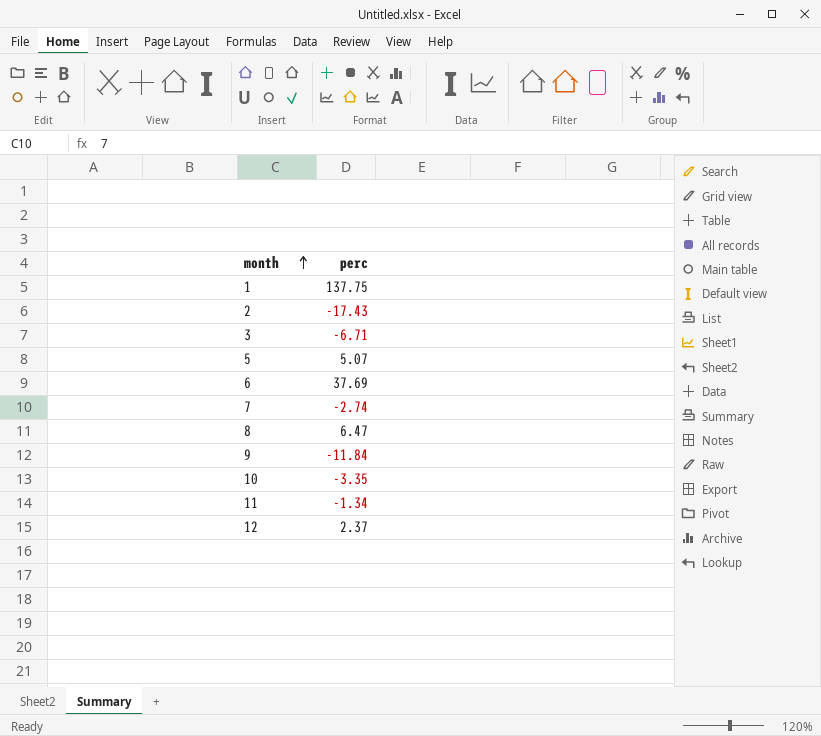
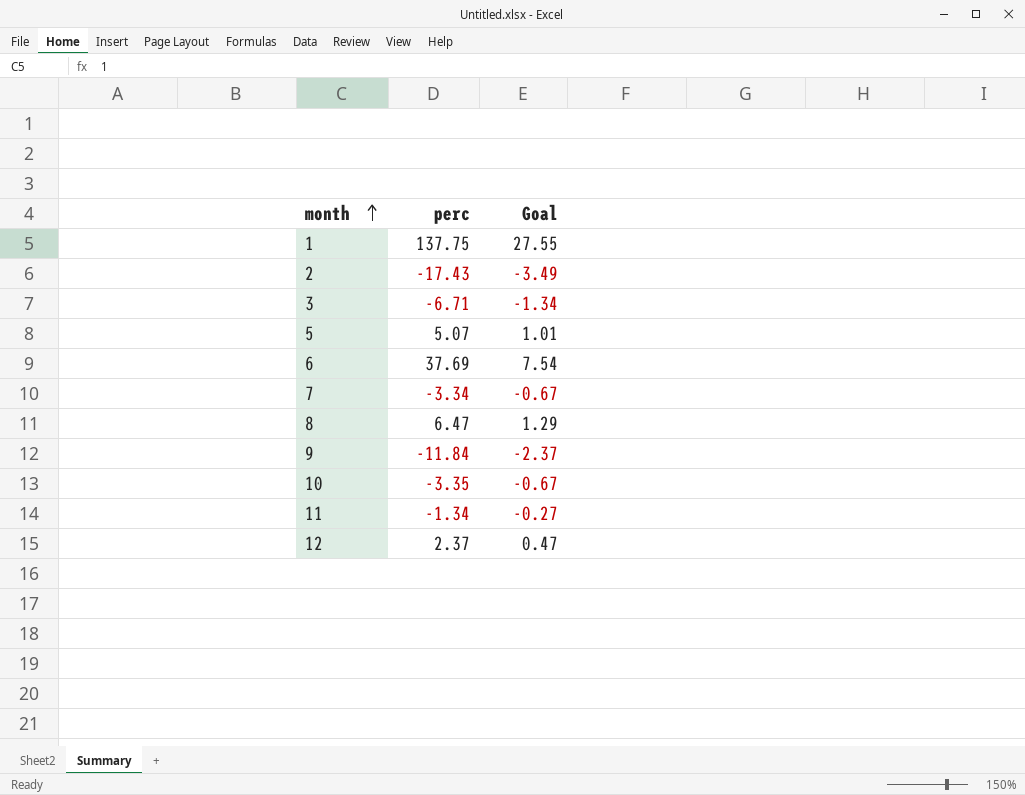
column Goal | formula: none -> [perc] * 0.2
7 | perc: -2.74 -> -3.34

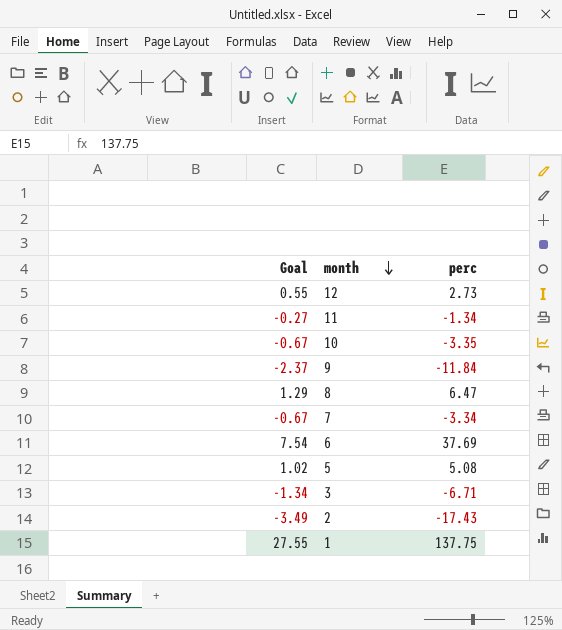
row order: month ascending -> month descending
column Goal | position: 3 -> 1
12 | Goal: 0.47 -> 0.55
12 | perc: 2.37 -> 2.73
5 | Goal: 1.01 -> 1.02
5 | perc: 5.07 -> 5.08

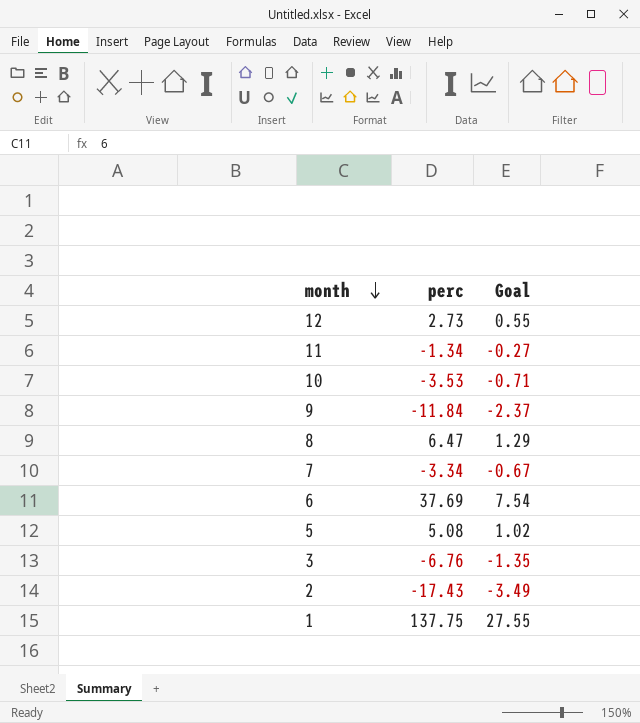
column Goal | position: 1 -> 3
10 | perc: -3.35 -> -3.53
10 | Goal: -0.67 -> -0.71
3 | perc: -6.71 -> -6.76
3 | Goal: -1.34 -> -1.35

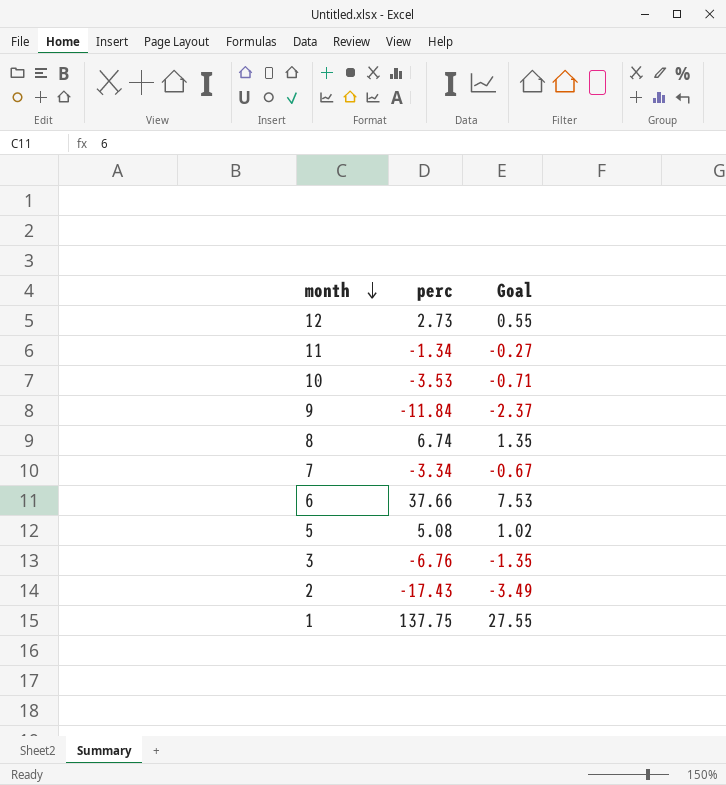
8 | perc: 6.47 -> 6.74
8 | Goal: 1.29 -> 1.35
6 | perc: 37.69 -> 37.66
6 | Goal: 7.54 -> 7.53

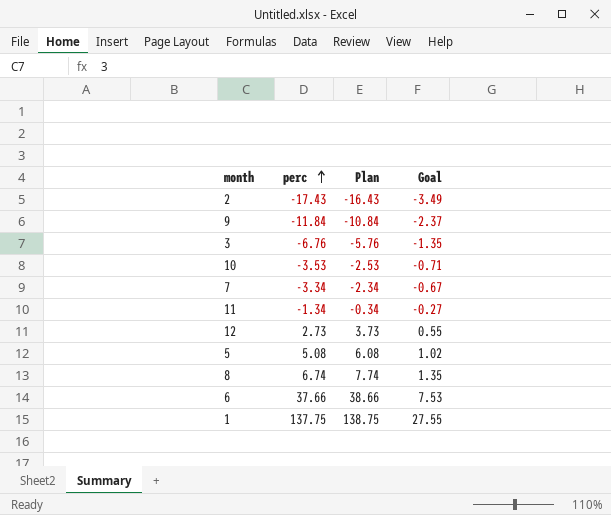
row order: month descending -> perc ascending
column Plan | formula: none -> [perc] + 1

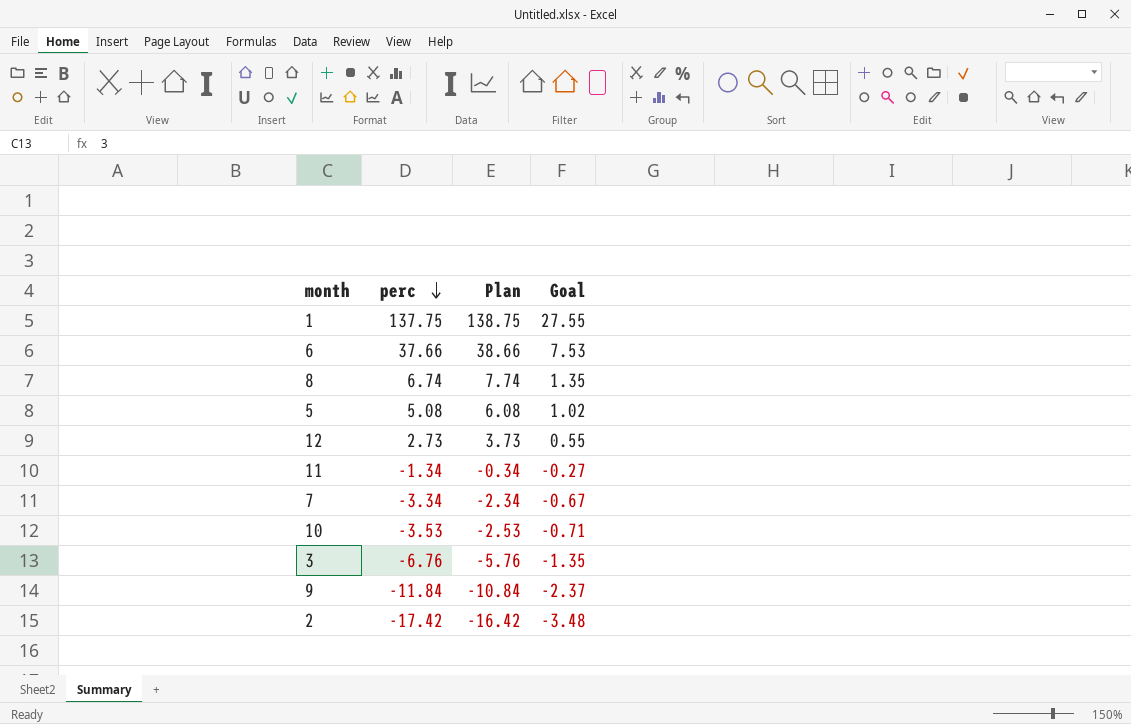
row order: perc ascending -> perc descending
2 | perc: -17.43 -> -17.42
2 | Plan: -16.43 -> -16.42
2 | Goal: -3.49 -> -3.48

